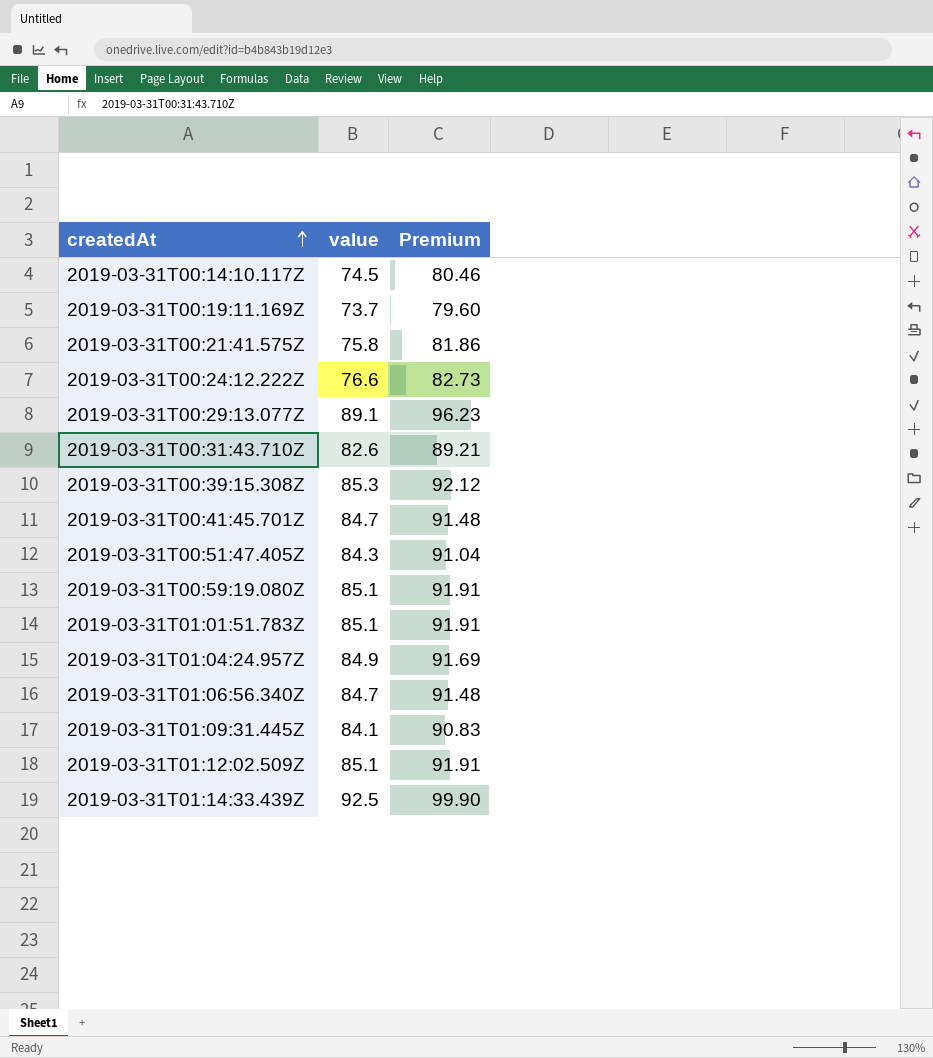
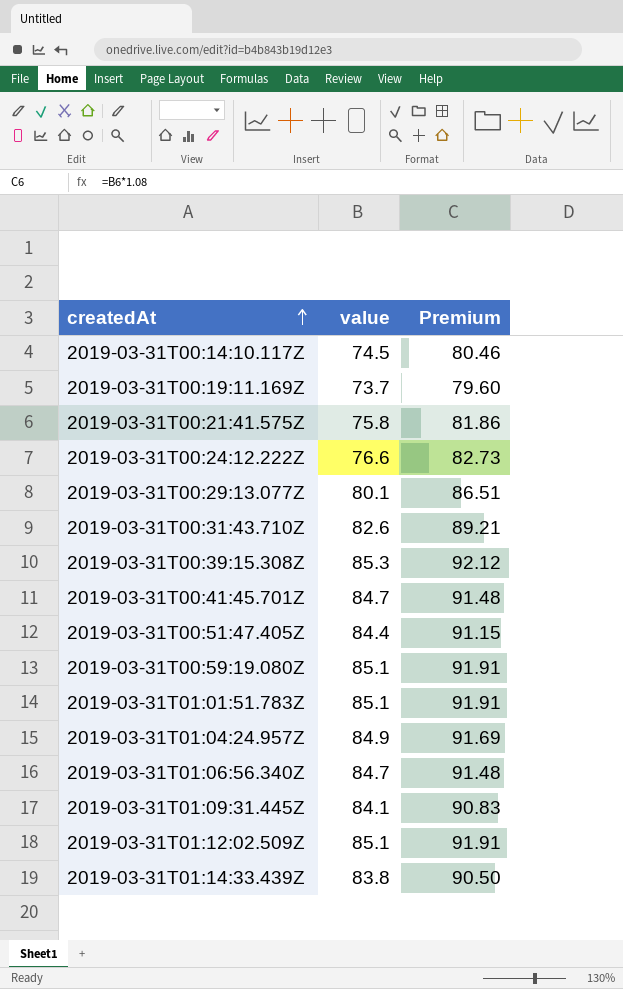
2019-03-31T00:29:13.077Z | value: 89.1 -> 80.1
2019-03-31T00:29:13.077Z | Premium: 96.23 -> 86.51
2019-03-31T00:51:47.405Z | value: 84.3 -> 84.4
2019-03-31T00:51:47.405Z | Premium: 91.04 -> 91.15
2019-03-31T01:14:33.439Z | value: 92.5 -> 83.8
2019-03-31T01:14:33.439Z | Premium: 99.90 -> 90.50

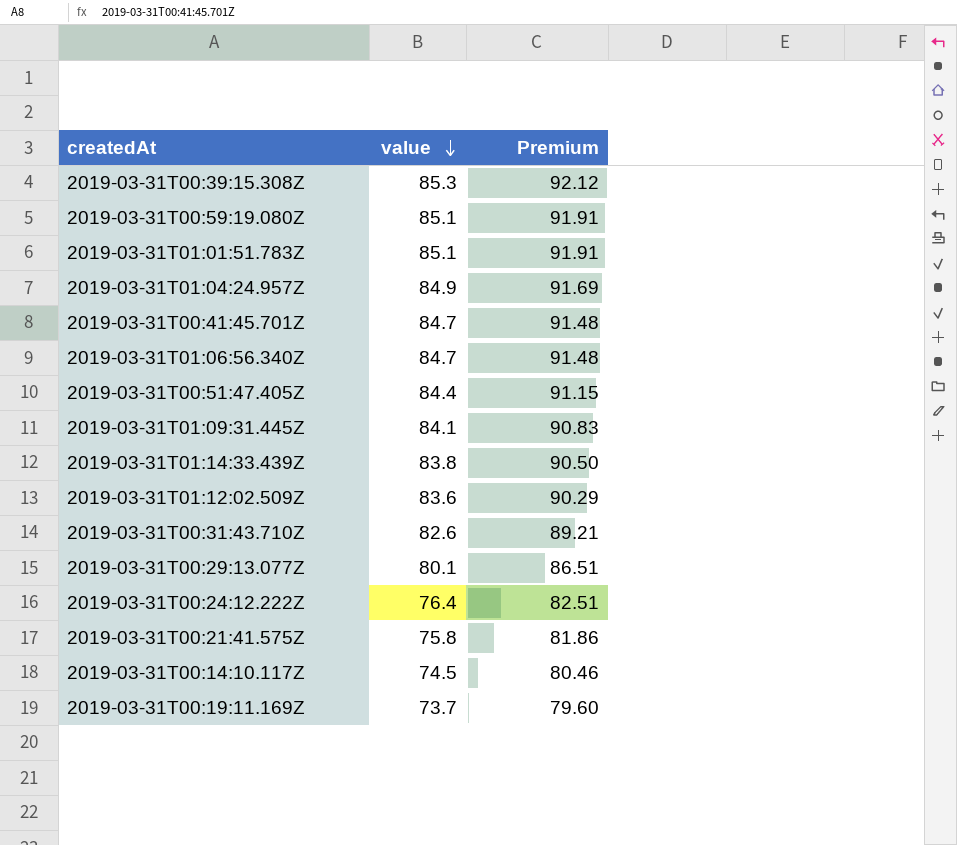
row order: createdAt ascending -> value descending
2019-03-31T01:12:02.509Z | value: 85.1 -> 83.6
2019-03-31T01:12:02.509Z | Premium: 91.91 -> 90.29
2019-03-31T00:24:12.222Z | value: 76.6 -> 76.4
2019-03-31T00:24:12.222Z | Premium: 82.73 -> 82.51

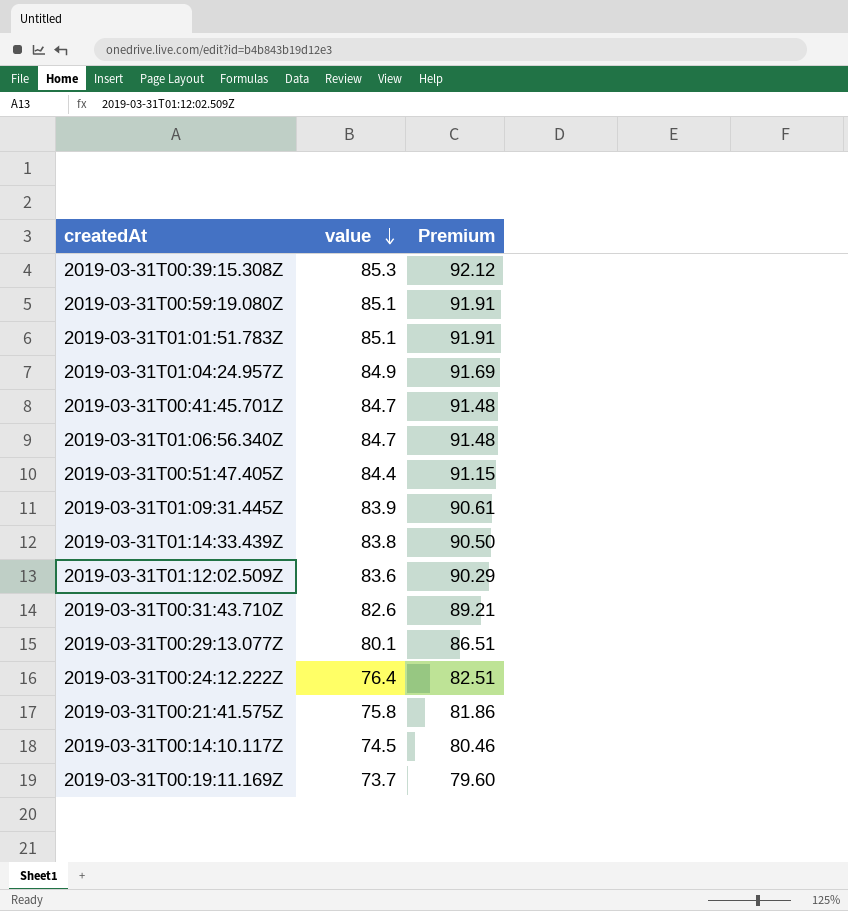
2019-03-31T01:09:31.445Z | value: 84.1 -> 83.9
2019-03-31T01:09:31.445Z | Premium: 90.83 -> 90.61

